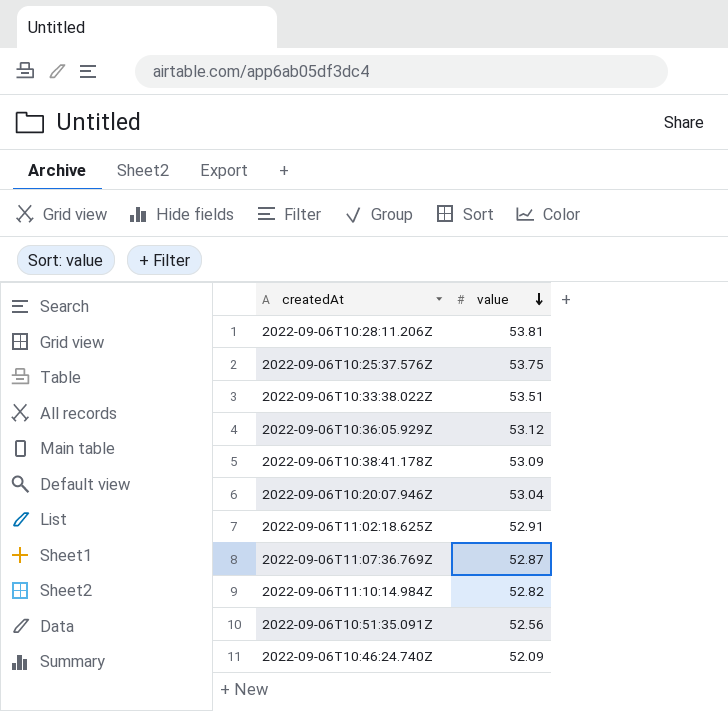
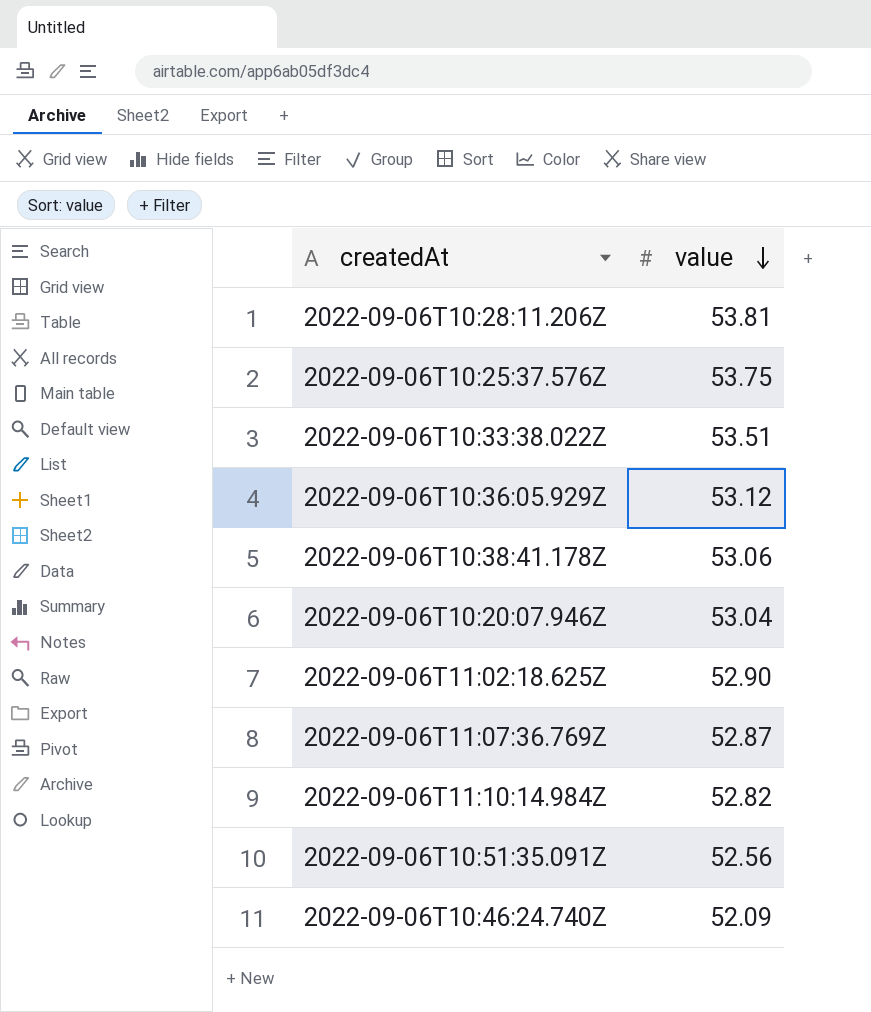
2022-09-06T10:38:41.178Z | value: 53.09 -> 53.06
2022-09-06T11:02:18.625Z | value: 52.91 -> 52.90

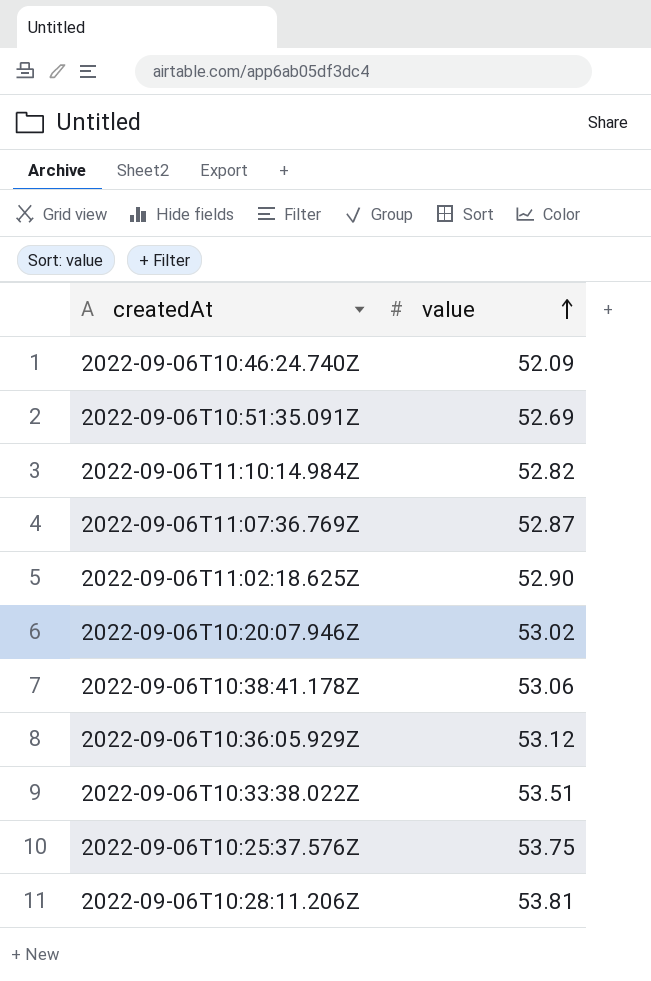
row order: value descending -> value ascending
2022-09-06T10:51:35.091Z | value: 52.56 -> 52.69
2022-09-06T10:20:07.946Z | value: 53.04 -> 53.02

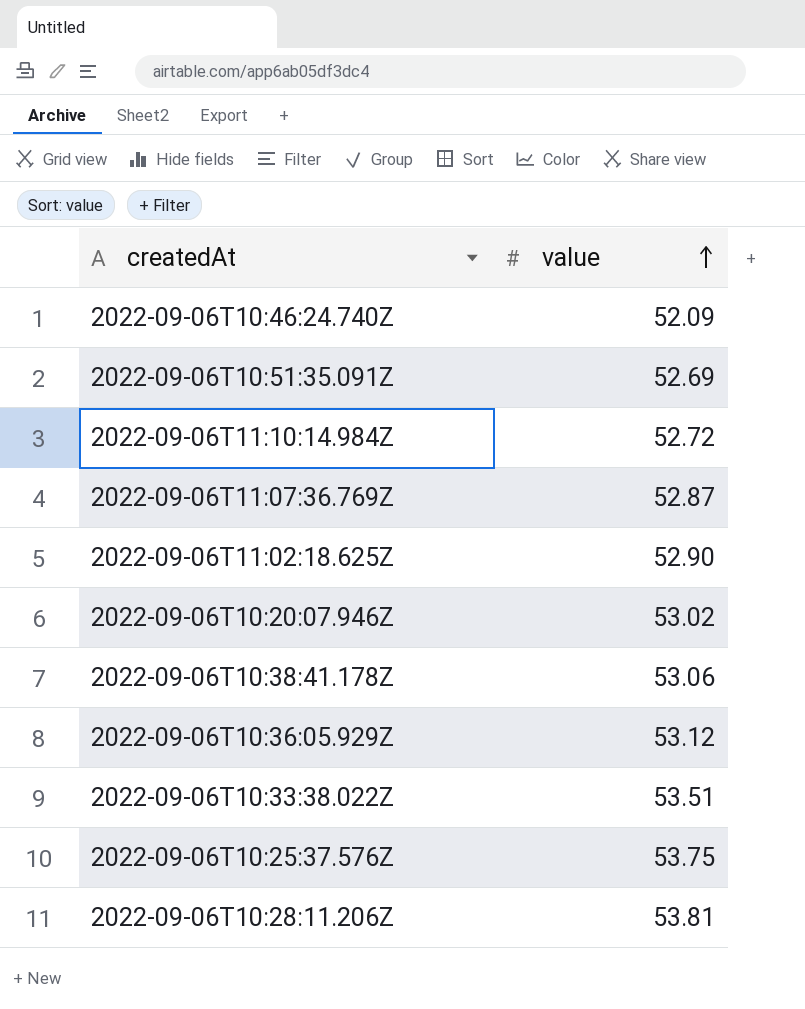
2022-09-06T11:10:14.984Z | value: 52.82 -> 52.72

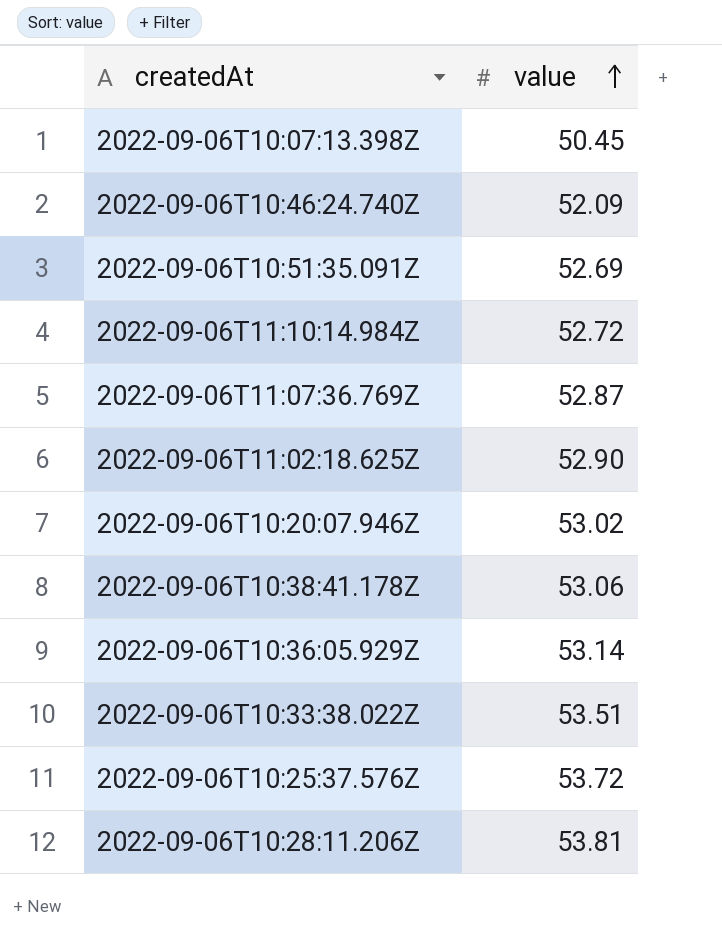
row 2022-09-06T10:07:13.398Z: none -> 50.45
2022-09-06T10:36:05.929Z | value: 53.12 -> 53.14
2022-09-06T10:25:37.576Z | value: 53.75 -> 53.72

